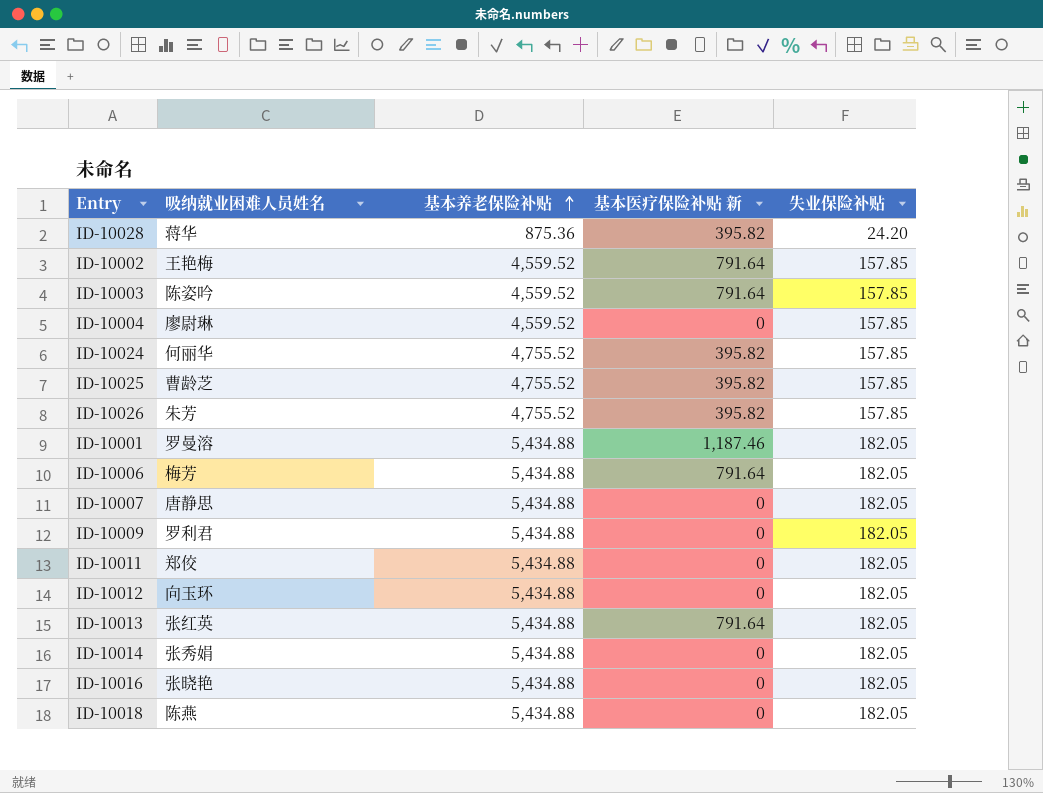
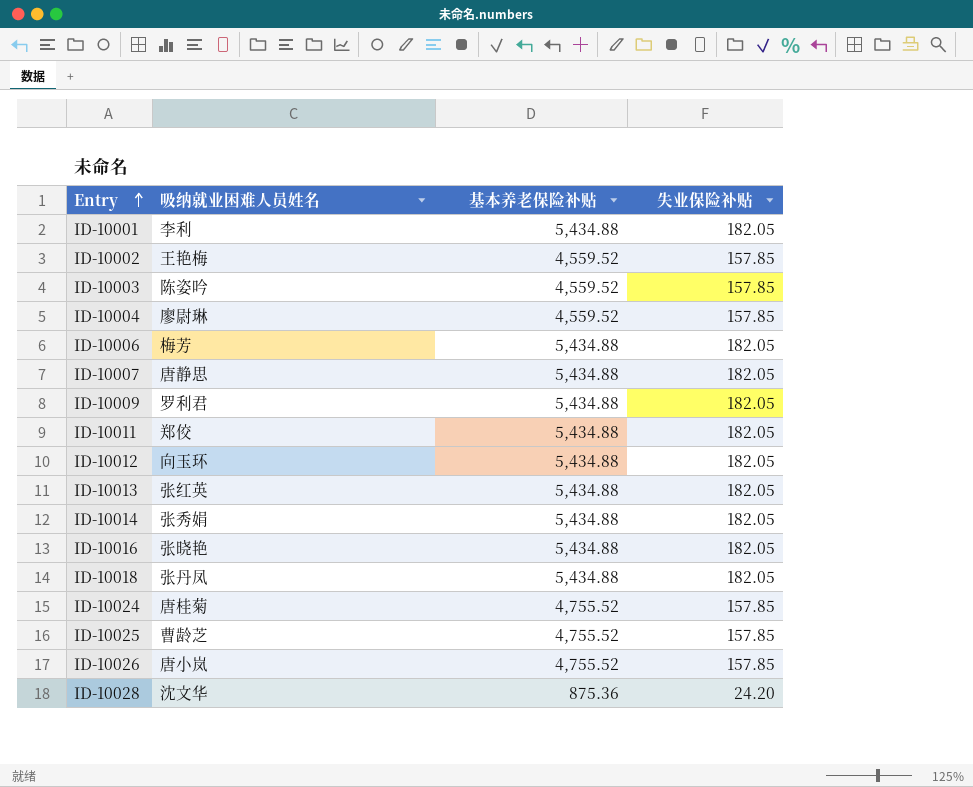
row order: 基本养老保险补贴 ascending -> Entry ascending
column 基本医疗保险补贴 新 | position: 4 -> none
ID-10001 | 吸纳就业困难人员姓名: 罗曼溶 -> 李利
ID-10018 | 吸纳就业困难人员姓名: 陈燕 -> 张丹凤
ID-10024 | 吸纳就业困难人员姓名: 何丽华 -> 唐桂菊
ID-10026 | 吸纳就业困难人员姓名: 朱芳 -> 唐小岚
ID-10028 | 吸纳就业困难人员姓名: 蒋华 -> 沈文华

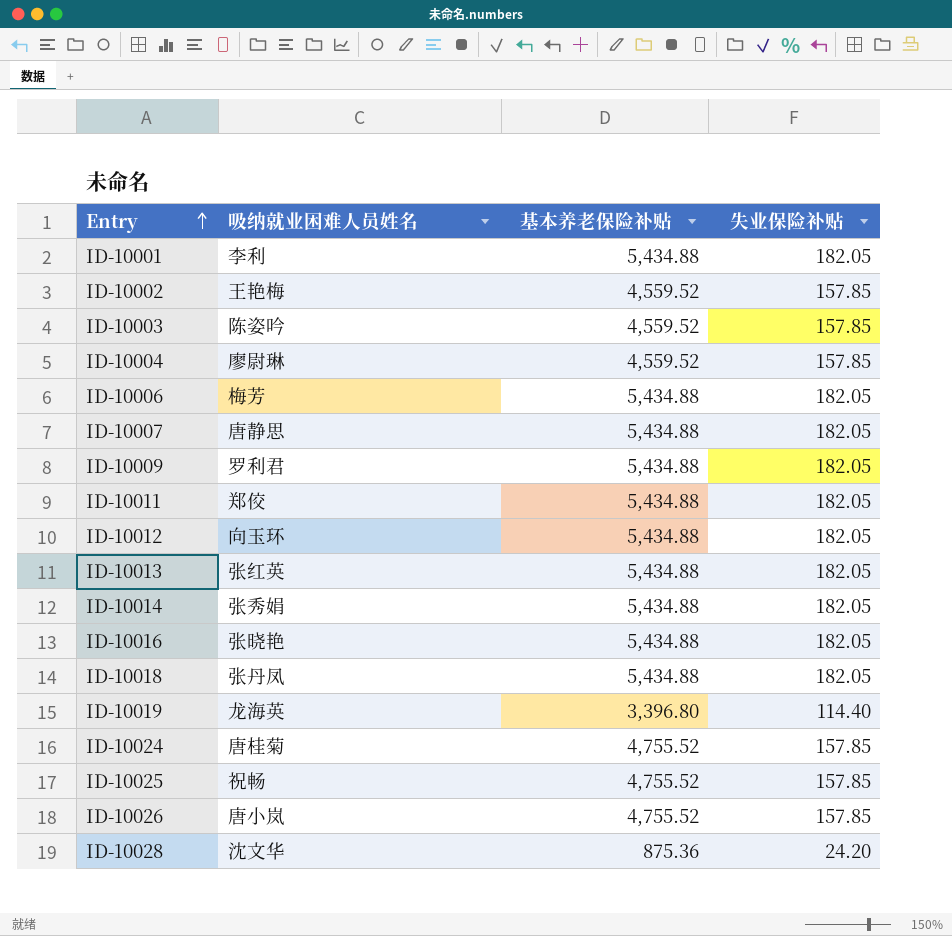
row ID-10019: none -> 龙海英 | 3,396.80 | 114.40
ID-10025 | 吸纳就业困难人员姓名: 曹龄芝 -> 祝畅

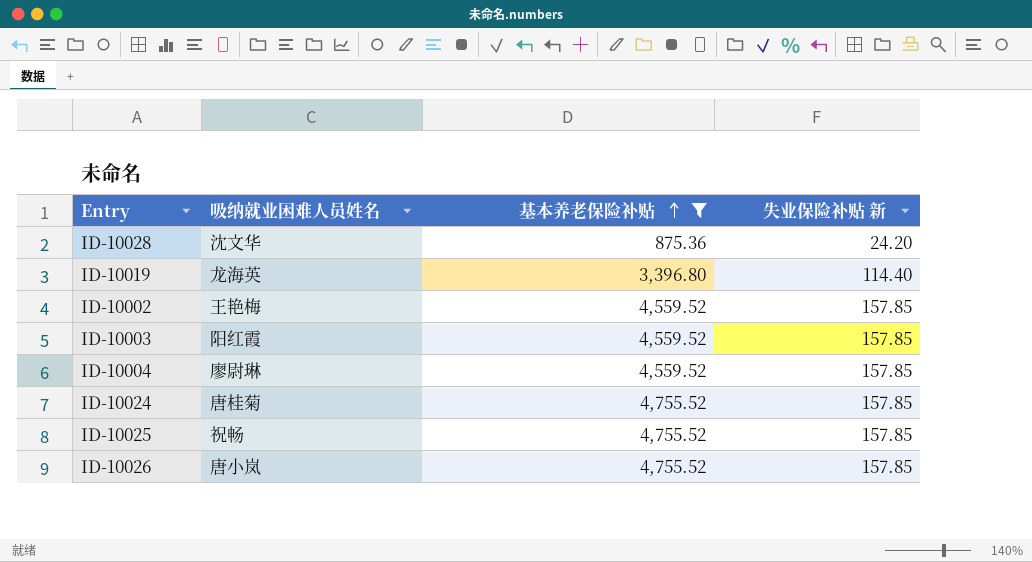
filter: none -> 基本养老保险补贴 != 5,434.88
row order: Entry ascending -> 基本养老保险补贴 ascending
column name: 失业保险补贴 -> 失业保险补贴 新
ID-10003 | 吸纳就业困难人员姓名: 陈姿吟 -> 阳红霞

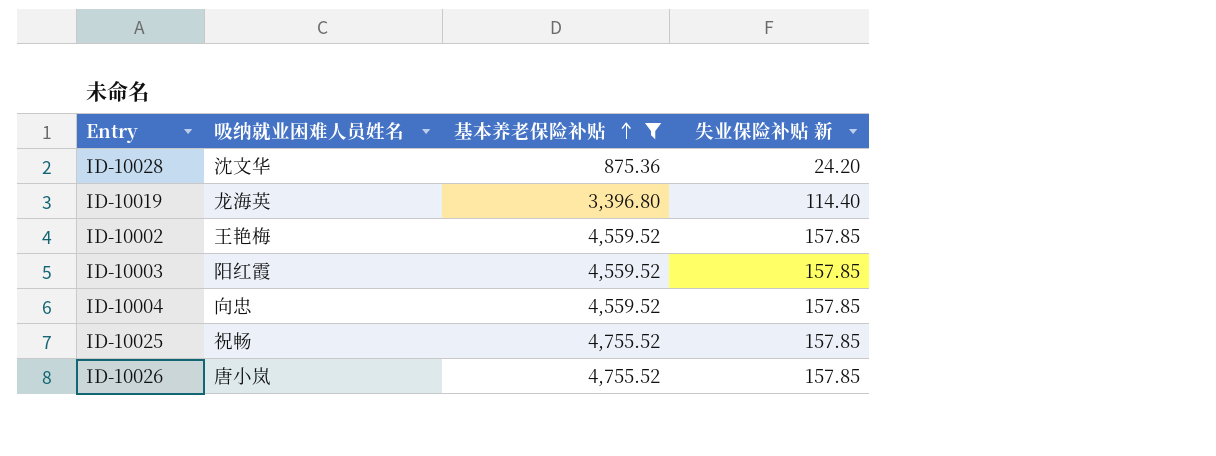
row ID-10024: 唐桂菊 | 4,755.52 | 157.85 -> none
ID-10004 | 吸纳就业困难人员姓名: 廖尉琳 -> 向忠

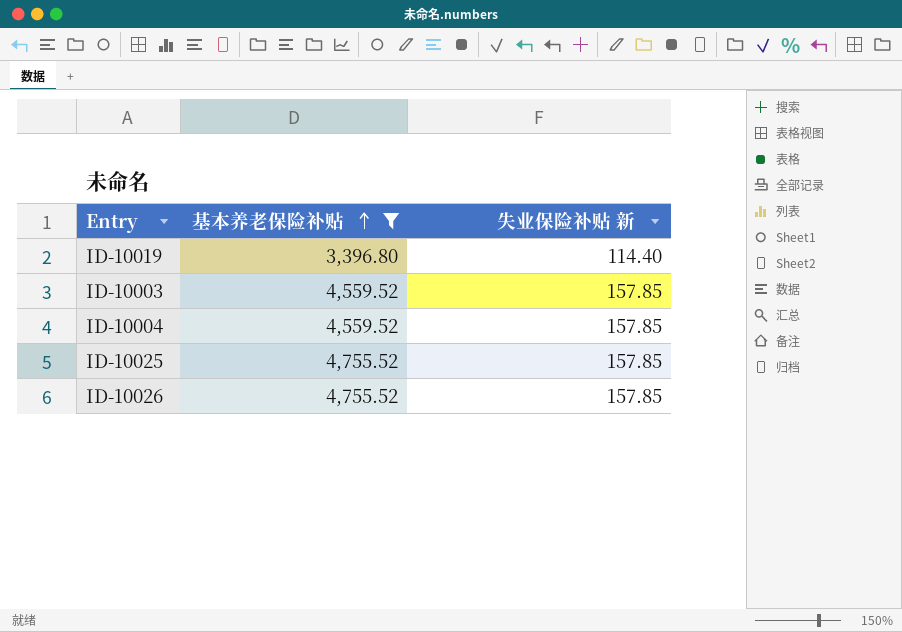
column 吸纳就业困难人员姓名 | position: 2 -> none
row ID-10028: 沈文华 | 875.36 | 24.20 -> none
row ID-10002: 王艳梅 | 4,559.52 | 157.85 -> none

